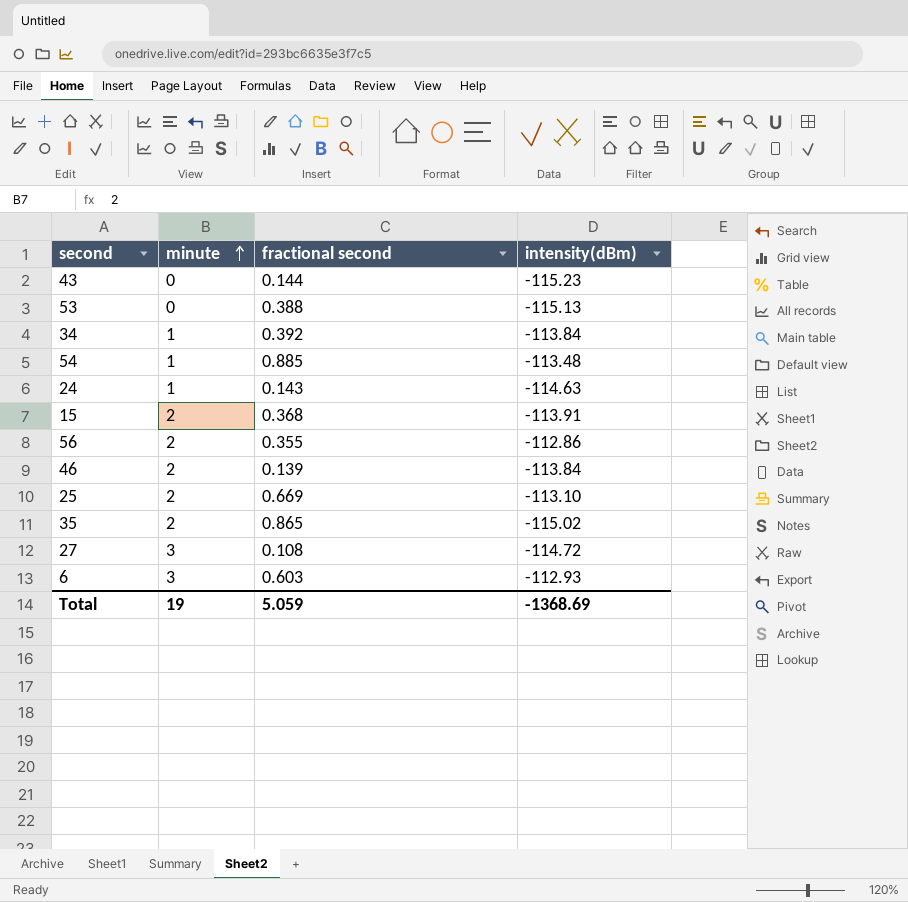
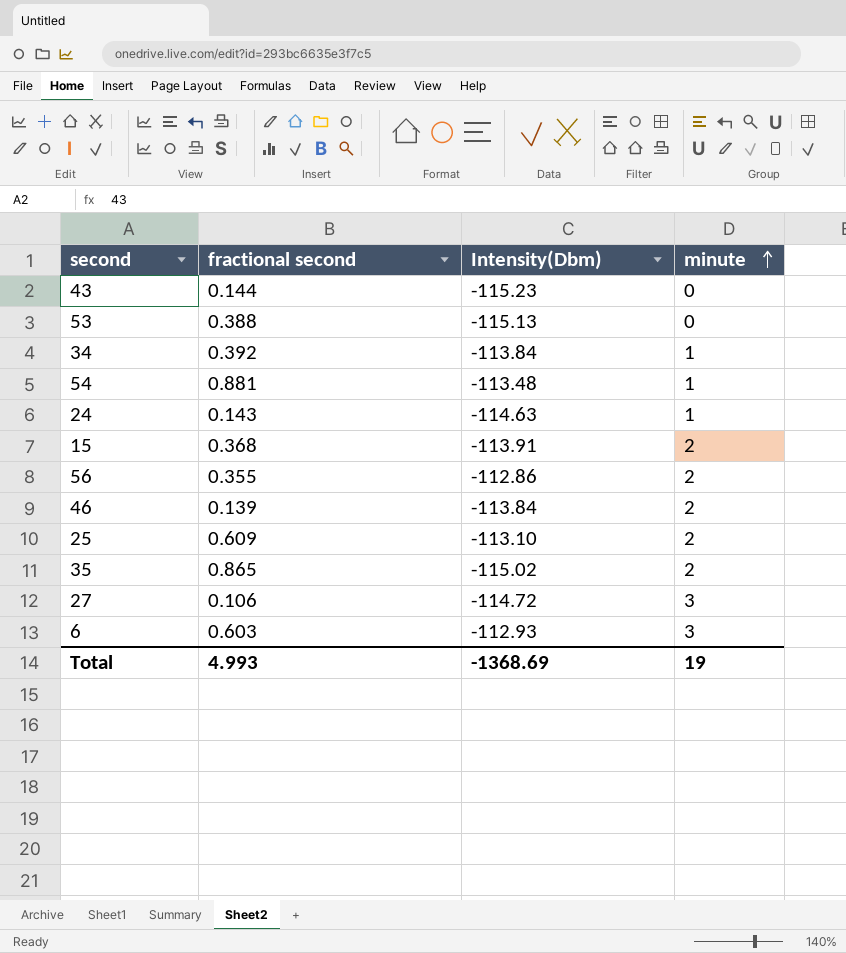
column name: intensity(dBm) -> Intensity(Dbm)
column minute | position: 2 -> 4
54 | fractional second: 0.885 -> 0.881
25 | fractional second: 0.669 -> 0.609
27 | fractional second: 0.108 -> 0.106
Total | fractional second: 5.059 -> 4.993

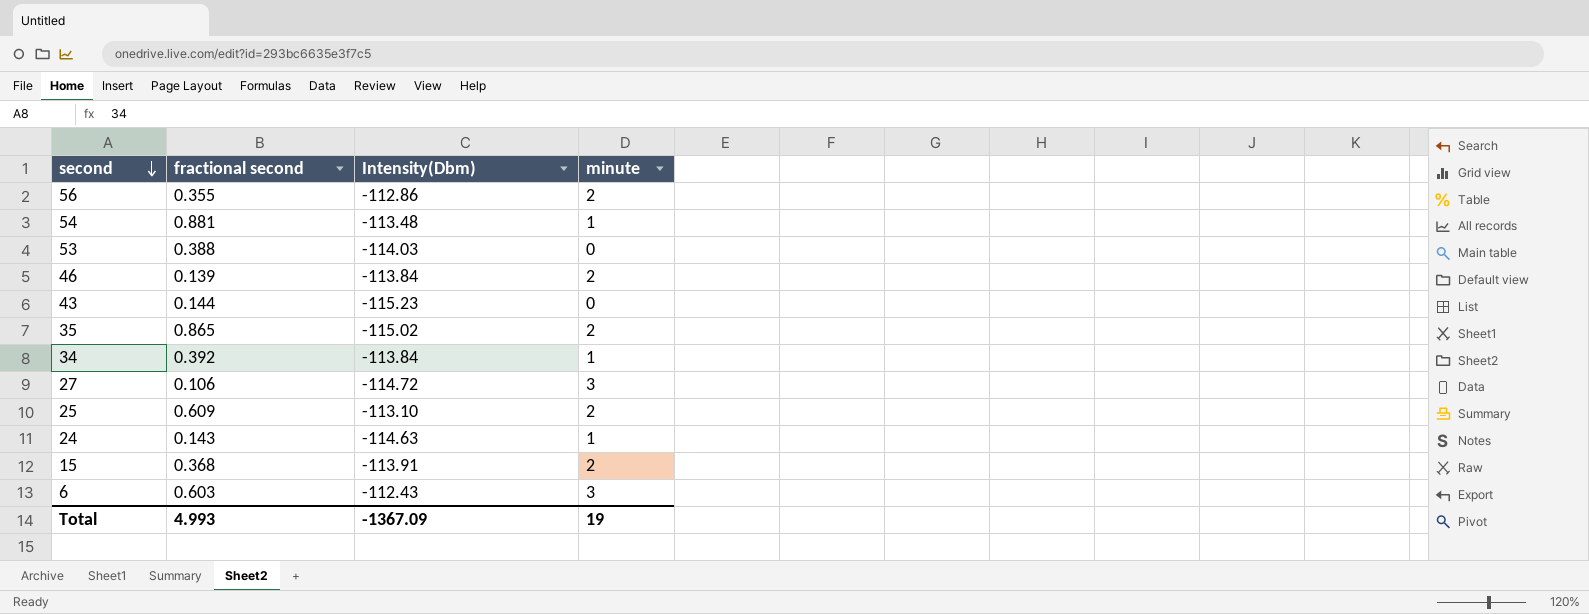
row order: minute ascending -> second descending
53 | Intensity(Dbm): -115.13 -> -114.03
6 | Intensity(Dbm): -112.93 -> -112.43
Total | Intensity(Dbm): -1368.69 -> -1367.09

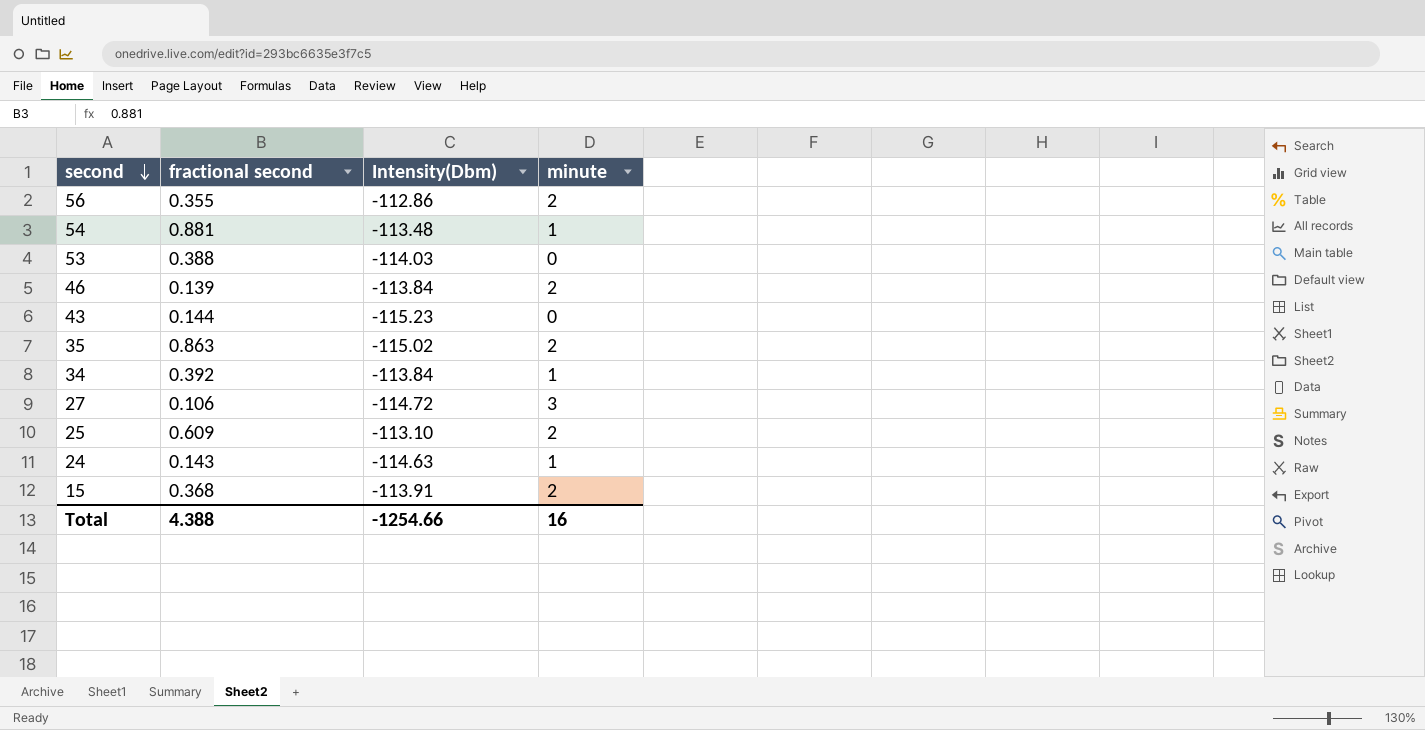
row 6: 0.603 | -112.43 | 3 -> none
35 | fractional second: 0.865 -> 0.863
Total | fractional second: 4.993 -> 4.388
Total | Intensity(Dbm): -1367.09 -> -1254.66
Total | minute: 19 -> 16

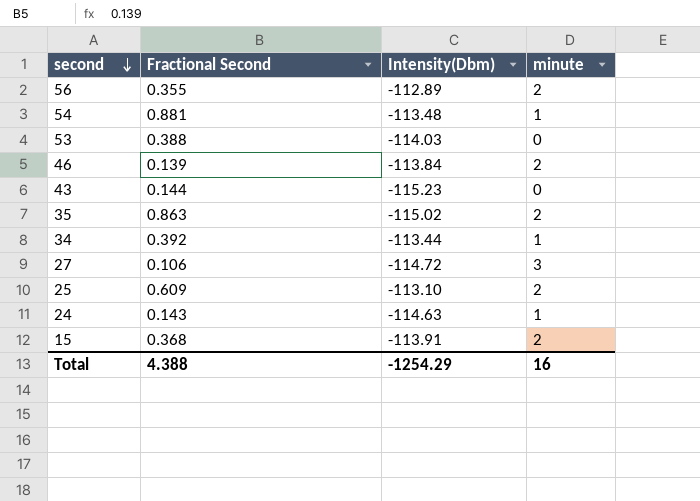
column name: fractional second -> Fractional Second
56 | Intensity(Dbm): -112.86 -> -112.89
34 | Intensity(Dbm): -113.84 -> -113.44
Total | Intensity(Dbm): -1254.66 -> -1254.29

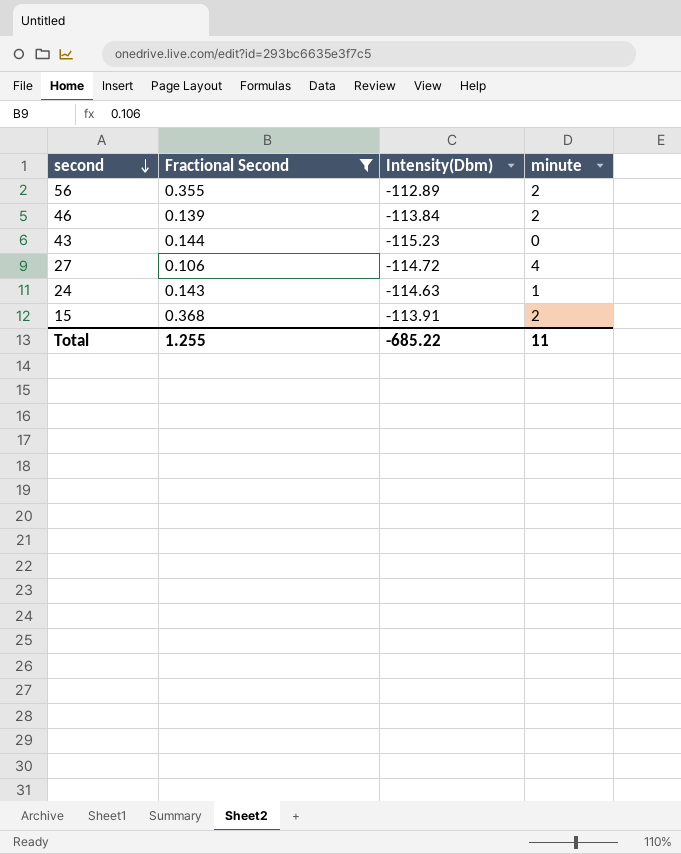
filter: none -> Fractional Second <= 0.368
27 | minute: 3 -> 4
Total | Fractional Second: 4.388 -> 1.255
Total | Intensity(Dbm): -1254.29 -> -685.22
Total | minute: 16 -> 11

